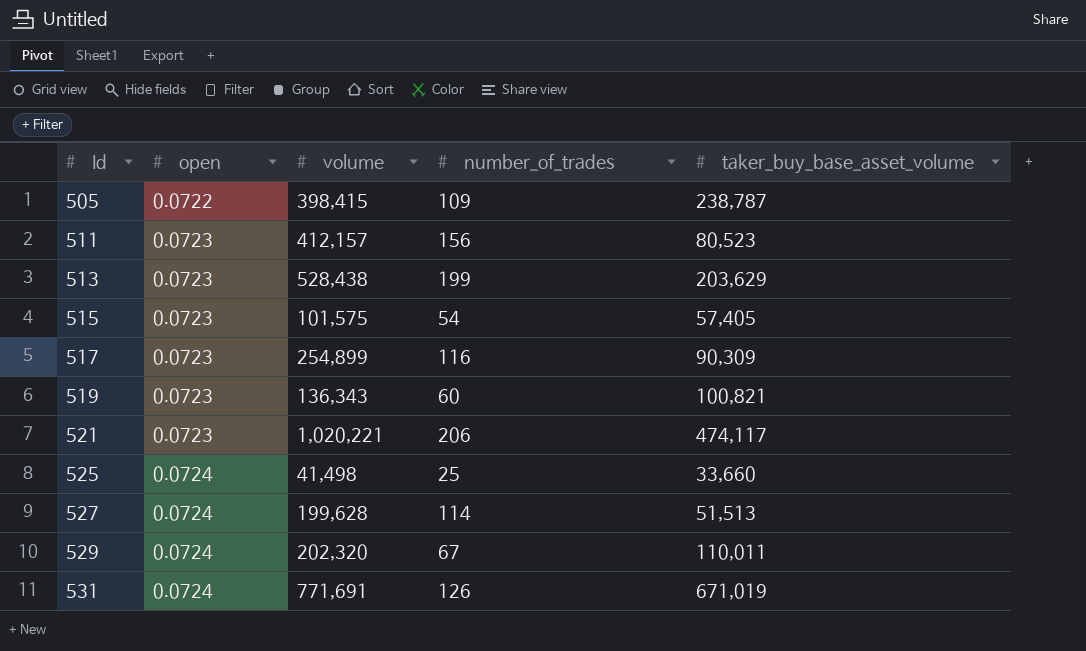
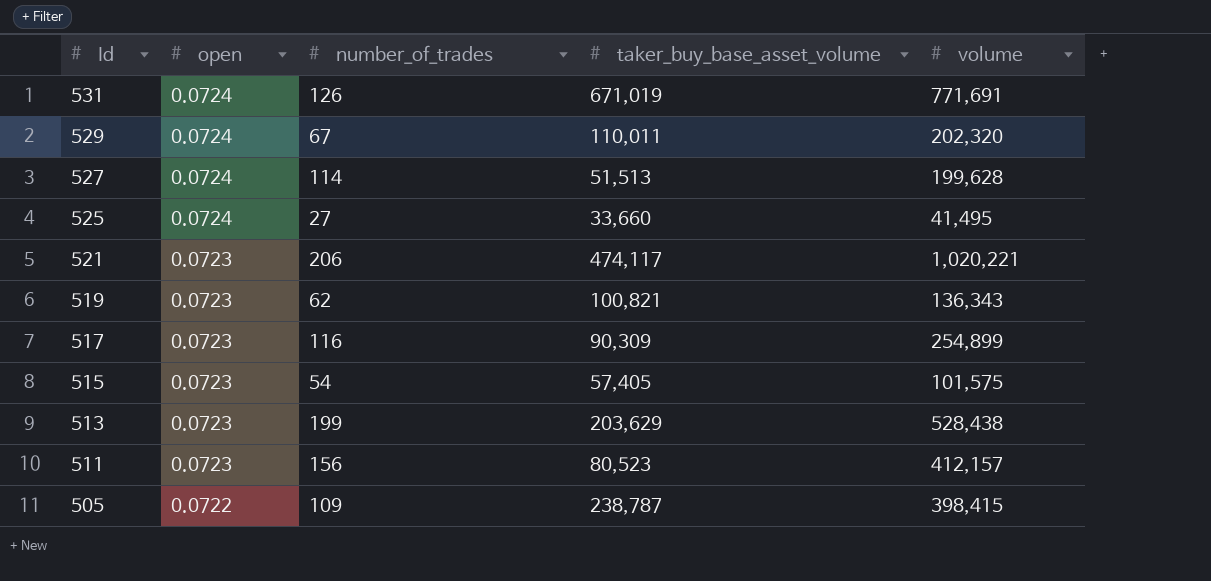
row order: Id ascending -> Id descending
column volume | position: 3 -> 5
525 | number_of_trades: 25 -> 27
525 | volume: 41,498 -> 41,495
519 | number_of_trades: 60 -> 62

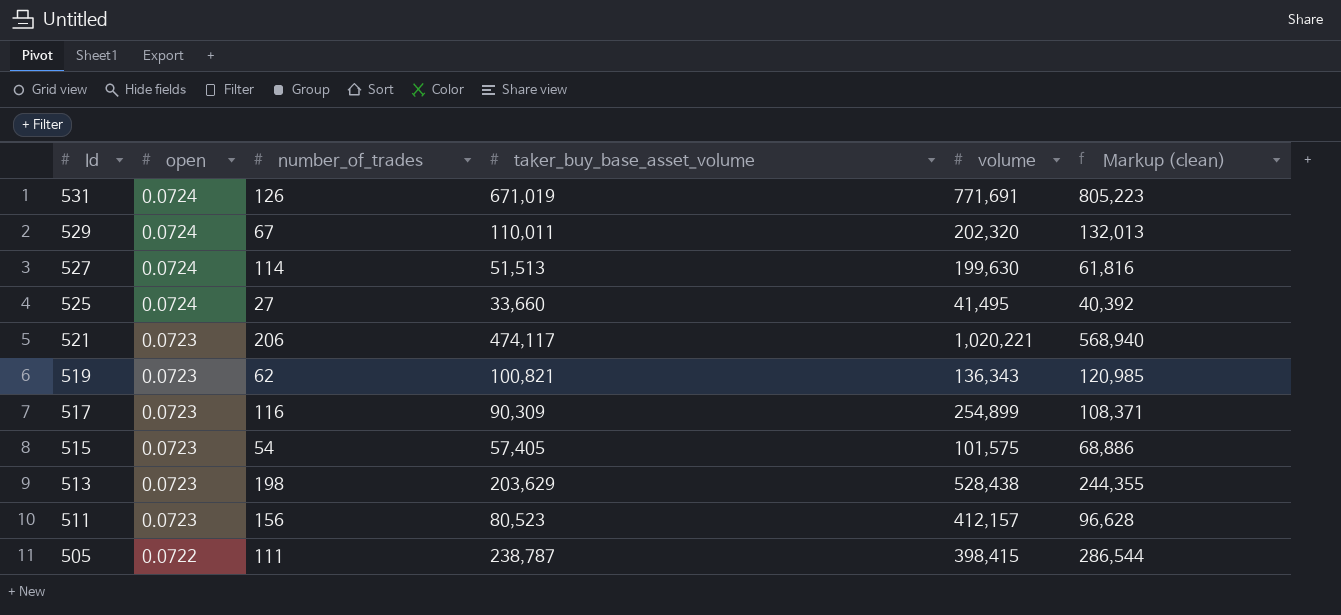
column Markup (clean) | formula: none -> [taker_buy_base_asset_volume] * 1.2
527 | volume: 199,628 -> 199,630
513 | number_of_trades: 199 -> 198
505 | number_of_trades: 109 -> 111

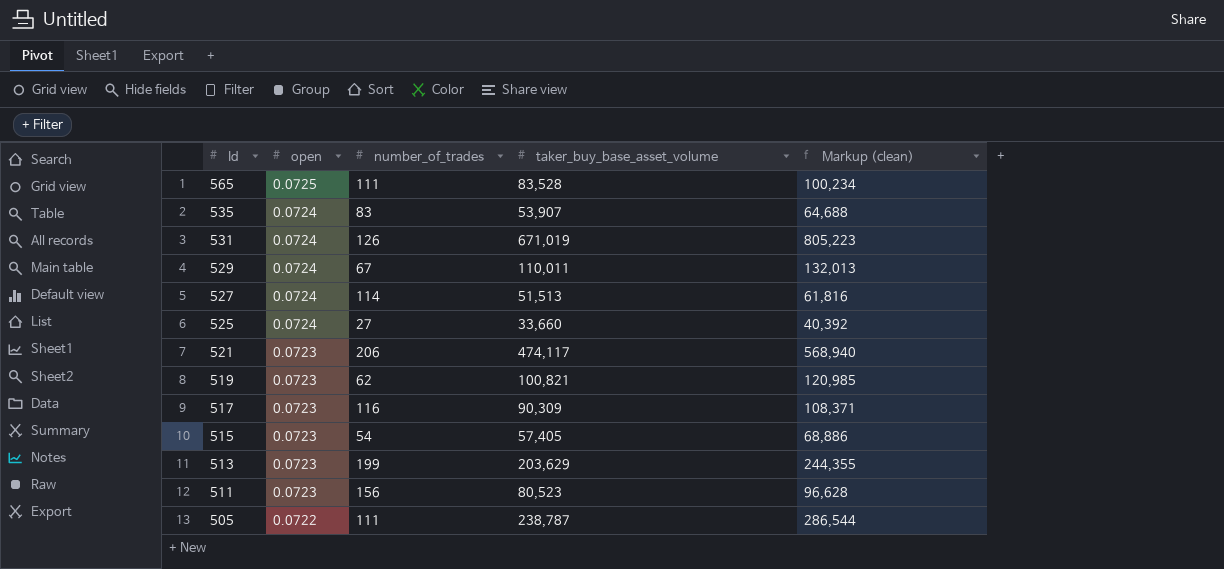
column volume | position: 5 -> none
row 565: none -> 0.0725 | 111 | 83,528 | 100,234
row 535: none -> 0.0724 | 83 | 53,907 | 64,688
513 | number_of_trades: 198 -> 199

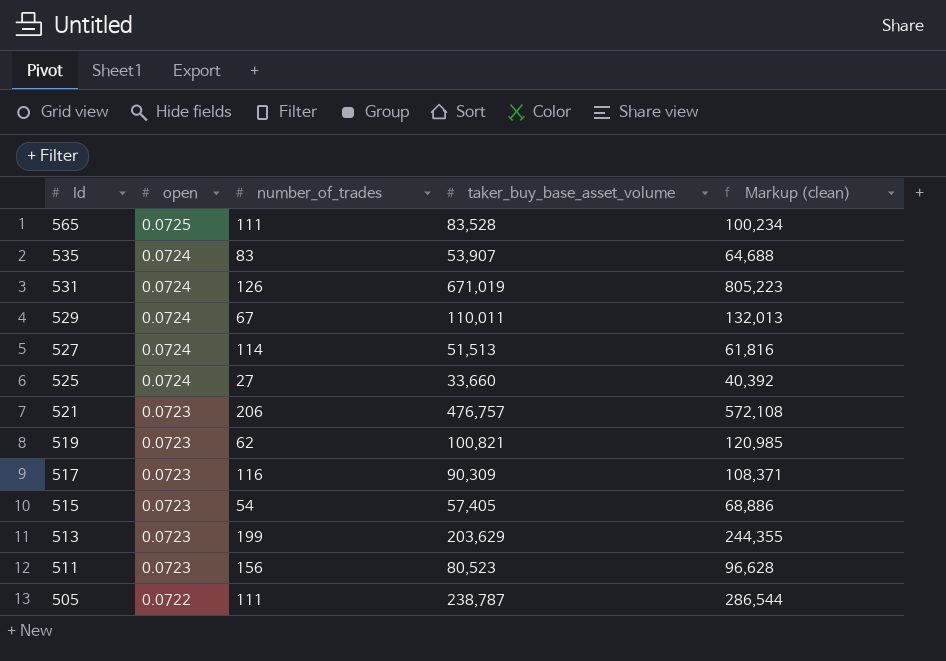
521 | taker_buy_base_asset_volume: 474,117 -> 476,757
521 | Markup (clean): 568,940 -> 572,108

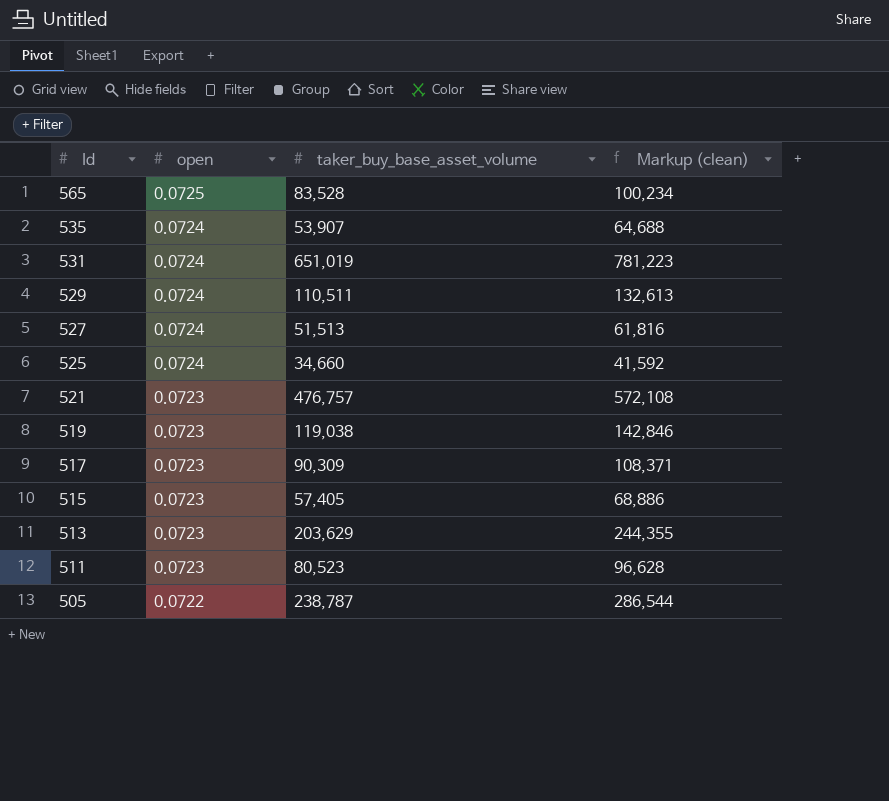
column number_of_trades | position: 3 -> none
531 | taker_buy_base_asset_volume: 671,019 -> 651,019
531 | Markup (clean): 805,223 -> 781,223
529 | taker_buy_base_asset_volume: 110,011 -> 110,511
529 | Markup (clean): 132,013 -> 132,613
525 | taker_buy_base_asset_volume: 33,660 -> 34,660
525 | Markup (clean): 40,392 -> 41,592
519 | taker_buy_base_asset_volume: 100,821 -> 119,038
519 | Markup (clean): 120,985 -> 142,846

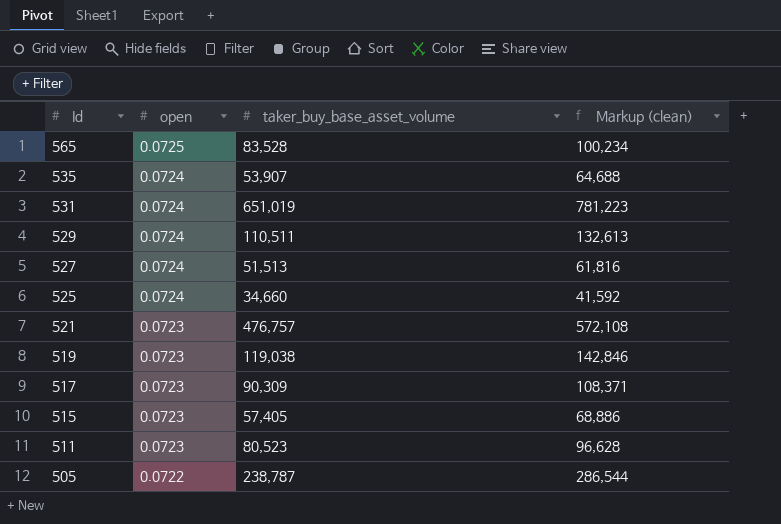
row 513: 0.0723 | 203,629 | 244,355 -> none

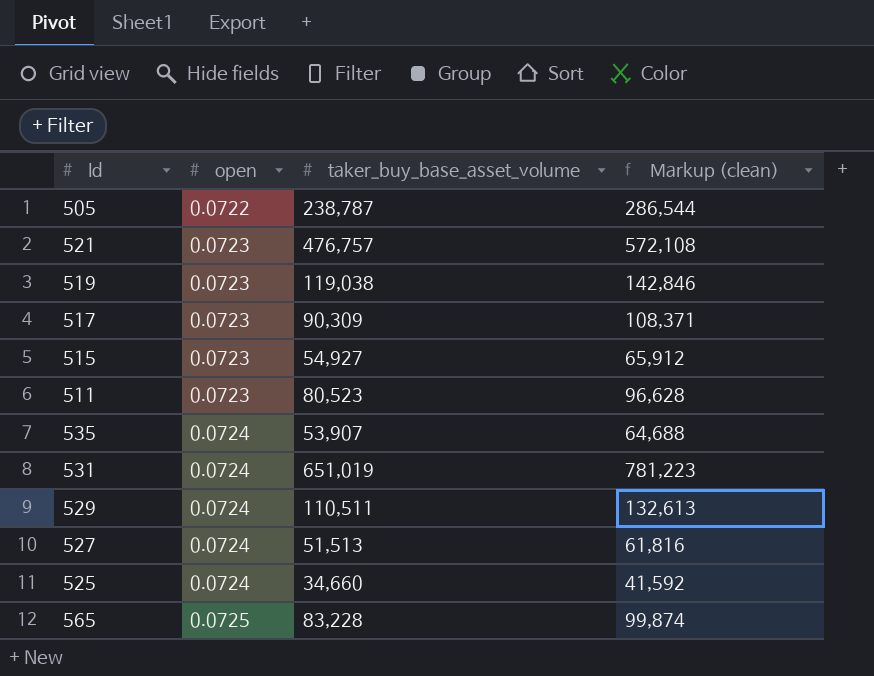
row order: Id descending -> open ascending
515 | taker_buy_base_asset_volume: 57,405 -> 54,927
515 | Markup (clean): 68,886 -> 65,912
565 | taker_buy_base_asset_volume: 83,528 -> 83,228
565 | Markup (clean): 100,234 -> 99,874

